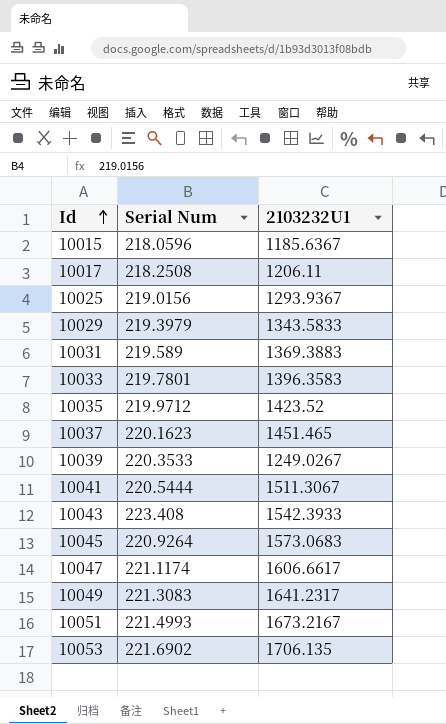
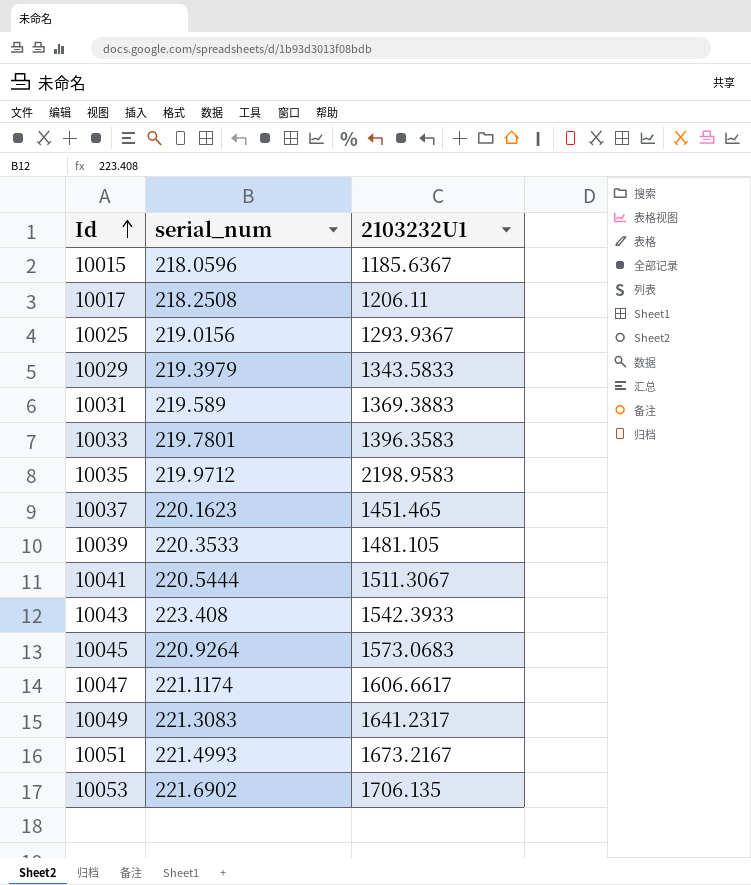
column name: Serial Num -> serial_num
10035 | 2103232U1: 1423.52 -> 2198.9583
10039 | 2103232U1: 1249.0267 -> 1481.105

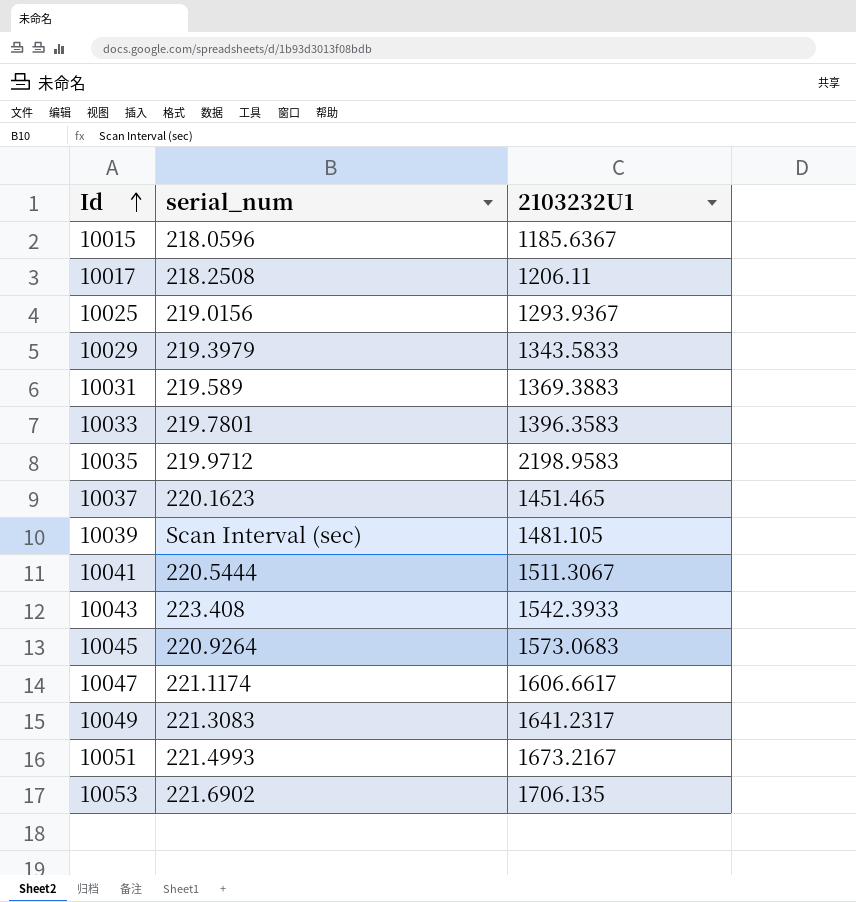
10039 | serial_num: 220.3533 -> Scan Interval (sec)

